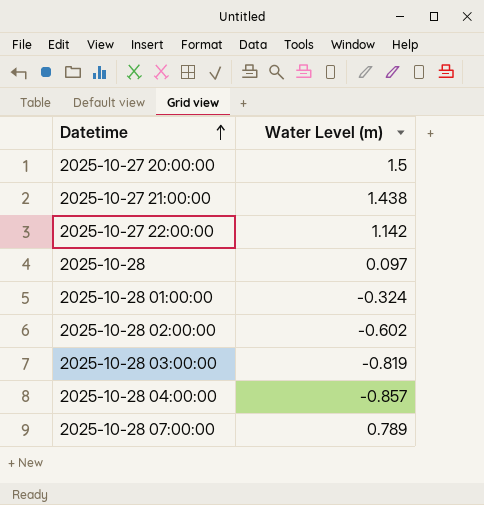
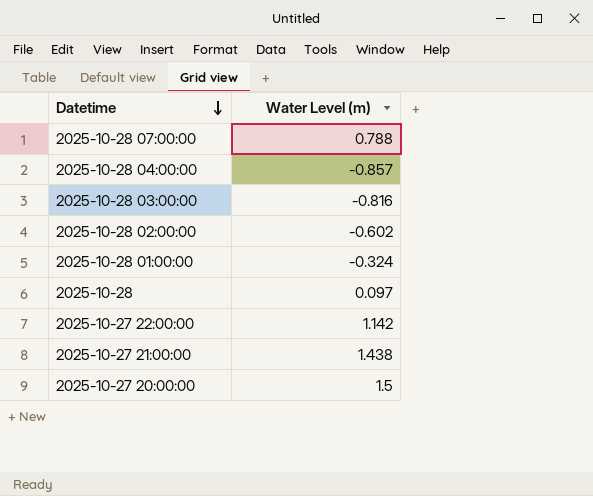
row order: Datetime ascending -> Datetime descending
2025-10-28 07:00:00 | Water Level (m): 0.789 -> 0.788
2025-10-28 03:00:00 | Water Level (m): -0.819 -> -0.816

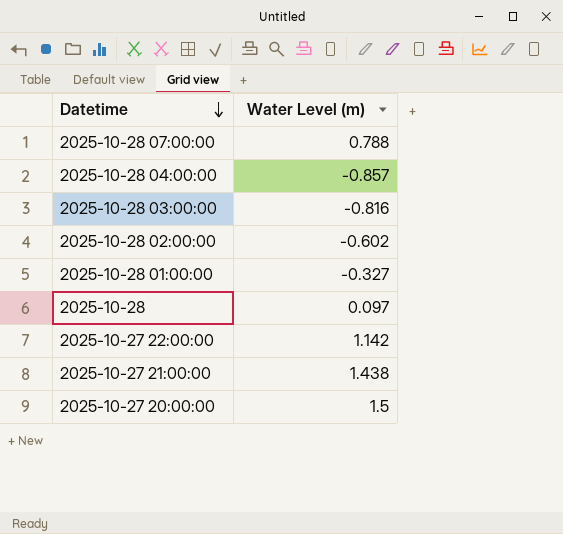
2025-10-28 01:00:00 | Water Level (m): -0.324 -> -0.327

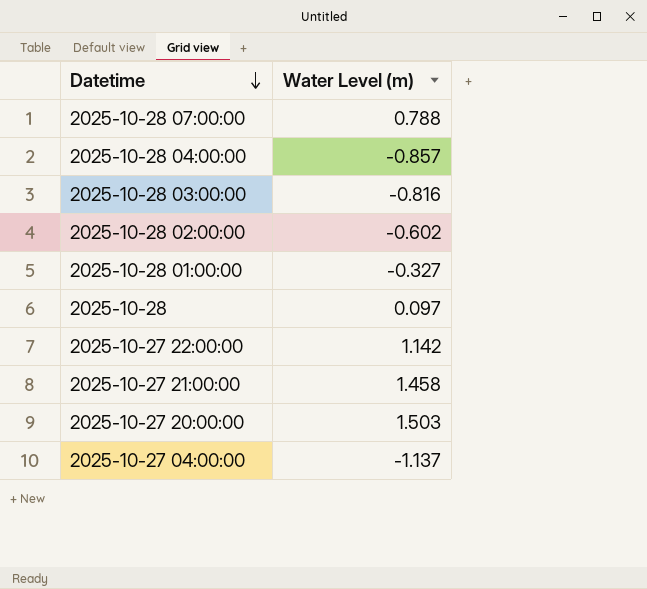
2025-10-27 21:00:00 | Water Level (m): 1.438 -> 1.458
2025-10-27 20:00:00 | Water Level (m): 1.5 -> 1.503
row 2025-10-27 04:00:00: none -> -1.137

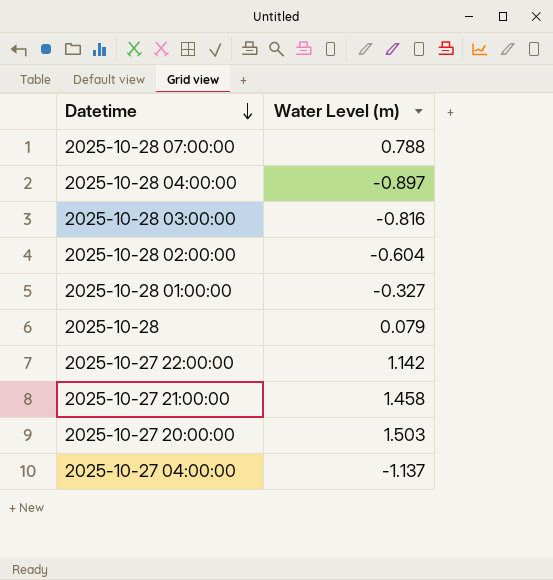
2025-10-28 04:00:00 | Water Level (m): -0.857 -> -0.897
2025-10-28 02:00:00 | Water Level (m): -0.602 -> -0.604
2025-10-28 | Water Level (m): 0.097 -> 0.079

